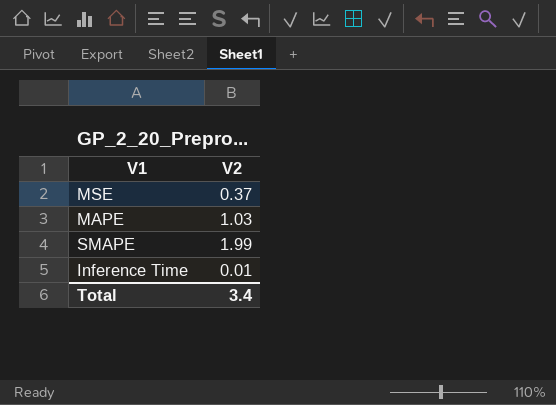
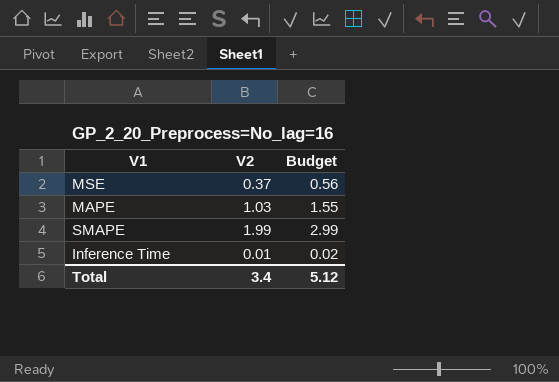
column Budget | formula: none -> [V2] * 1.5

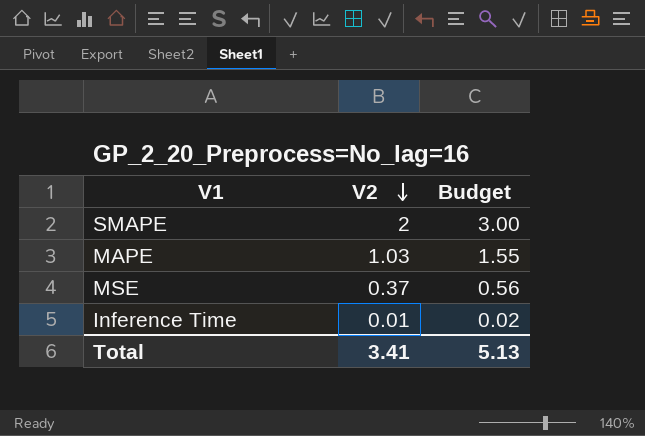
row order: none -> V2 descending
SMAPE | V2: 1.99 -> 2
SMAPE | Budget: 2.99 -> 3.00
Total | V2: 3.4 -> 3.41
Total | Budget: 5.12 -> 5.13

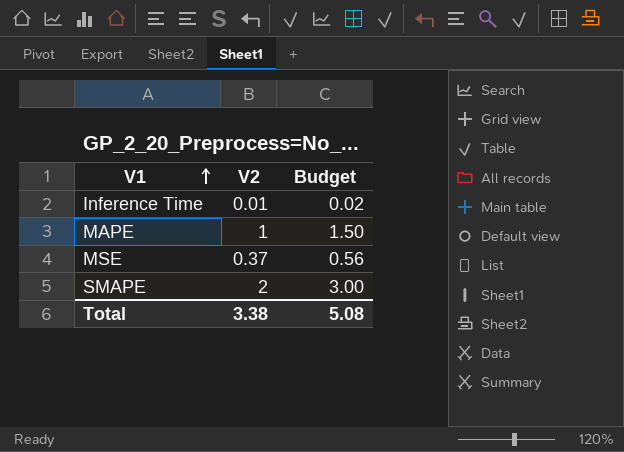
row order: V2 descending -> V1 ascending
MAPE | V2: 1.03 -> 1
MAPE | Budget: 1.55 -> 1.50
Total | V2: 3.41 -> 3.38
Total | Budget: 5.13 -> 5.08

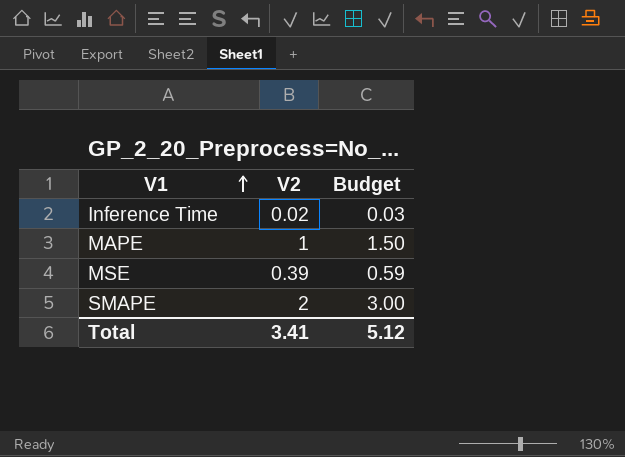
Inference Time | V2: 0.01 -> 0.02
Inference Time | Budget: 0.02 -> 0.03
MSE | V2: 0.37 -> 0.39
MSE | Budget: 0.56 -> 0.59
Total | V2: 3.38 -> 3.41
Total | Budget: 5.08 -> 5.12

